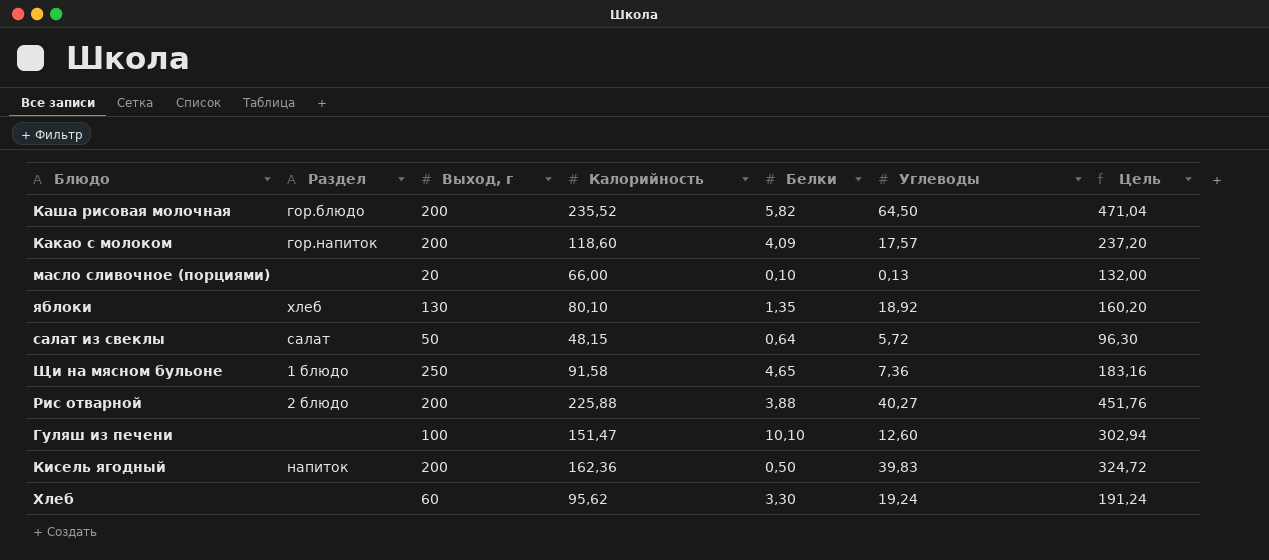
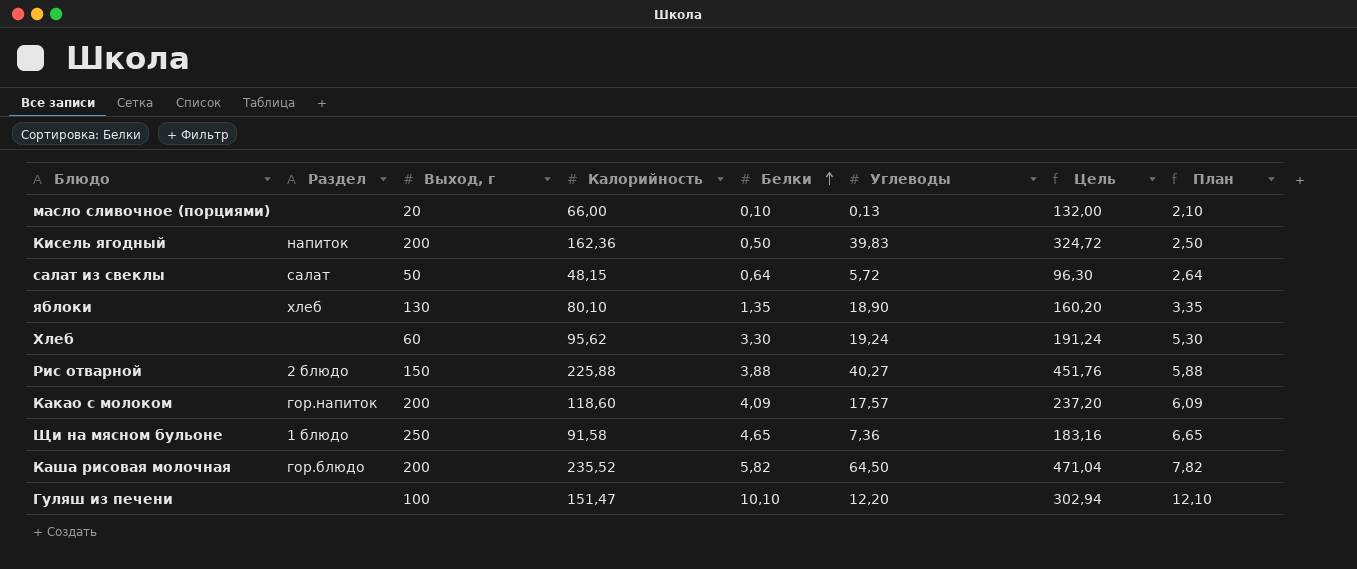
row order: none -> Белки ascending
column План | formula: none -> [Белки] + 2
яблоки | Углеводы: 18,92 -> 18,90
Рис отварной | Выход, г: 200 -> 150
Гуляш из печени | Углеводы: 12,60 -> 12,20

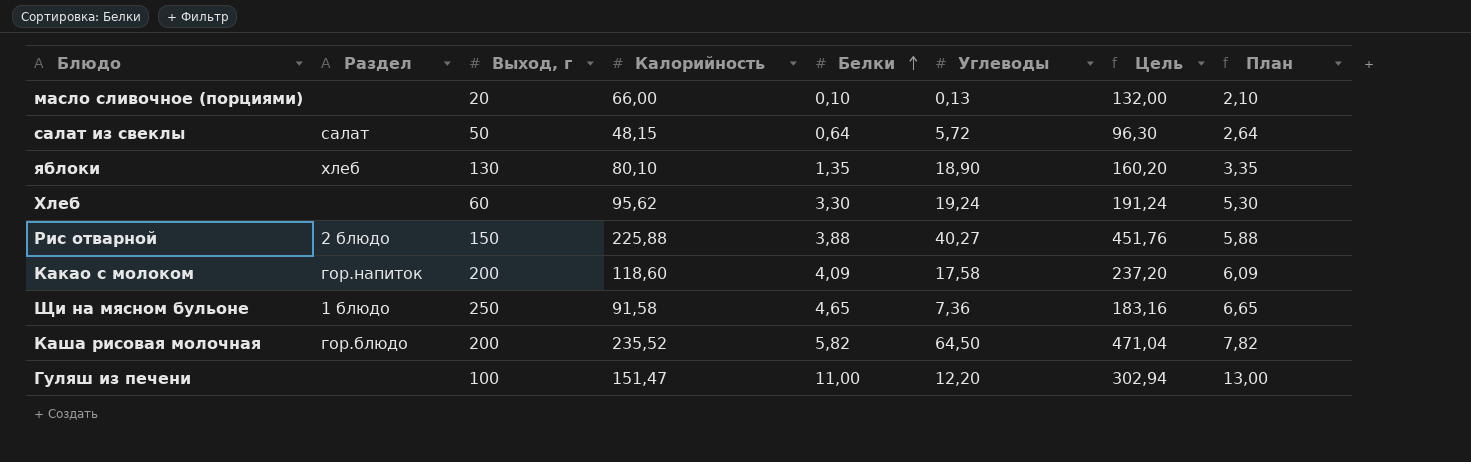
row Кисель ягодный: напиток | 200 | 162,36 | 0,50 | 39,83 | 324,72 | 2,50 -> none
Какао с молоком | Углеводы: 17,57 -> 17,58
Гуляш из печени | Белки: 10,10 -> 11,00
Гуляш из печени | План: 12,10 -> 13,00

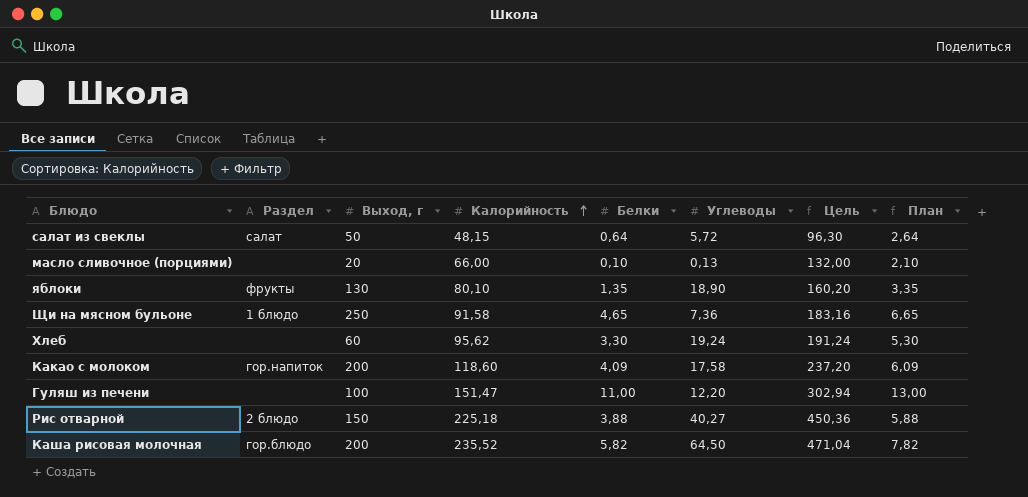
row order: Белки ascending -> Калорийность ascending
яблоки | Раздел: хлеб -> фрукты
Рис отварной | Калорийность: 225,88 -> 225,18
Рис отварной | Цель: 451,76 -> 450,36

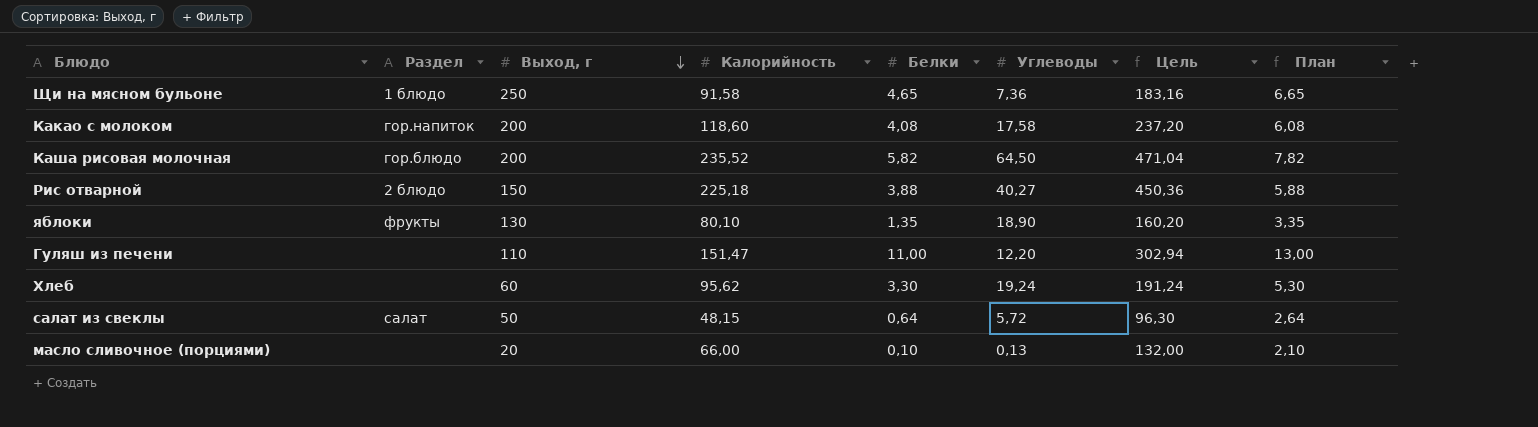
row order: Калорийность ascending -> Выход, г descending
Какао с молоком | Белки: 4,09 -> 4,08
Какао с молоком | План: 6,09 -> 6,08
Гуляш из печени | Выход, г: 100 -> 110

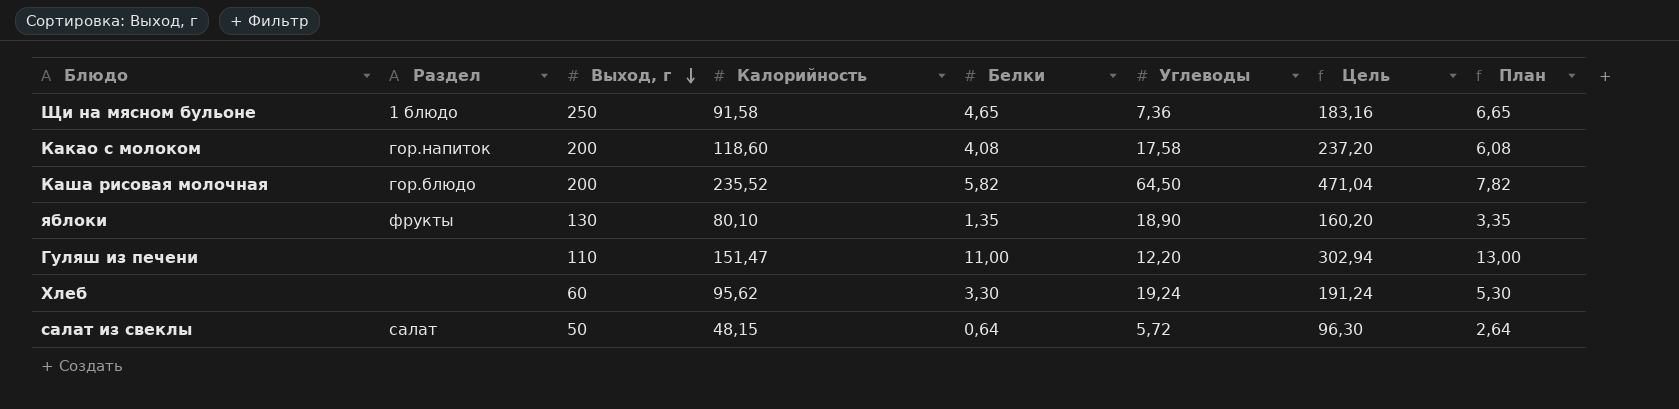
row Рис отварной: 2 блюдо | 150 | 225,18 | 3,88 | 40,27 | 450,36 | 5,88 -> none
row масло сливочное (порциями): none | 20 | 66,00 | 0,10 | 0,13 | 132,00 | 2,10 -> none

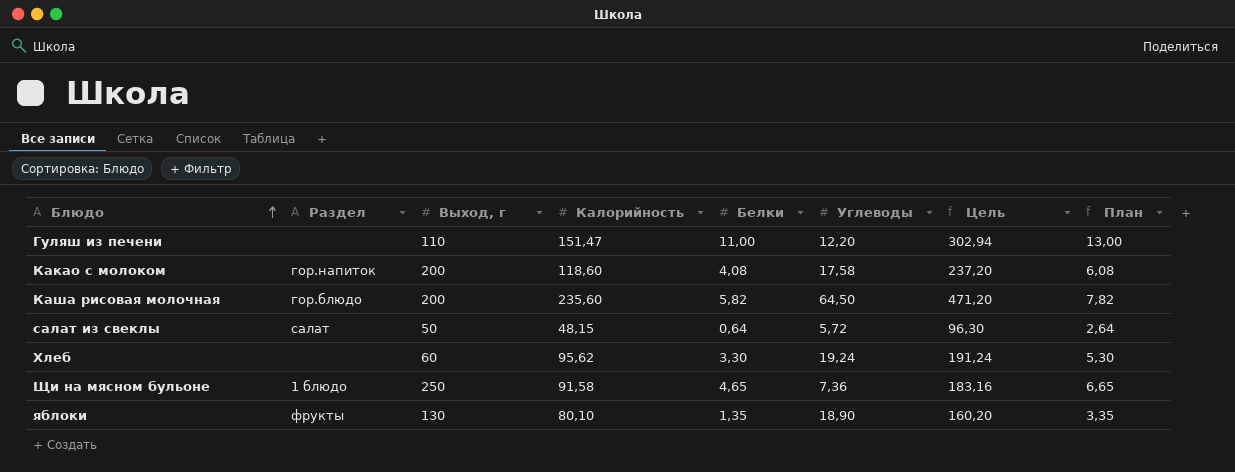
row order: Выход, г descending -> Блюдо ascending
Каша рисовая молочная | Калорийность: 235,52 -> 235,60
Каша рисовая молочная | Цель: 471,04 -> 471,20

